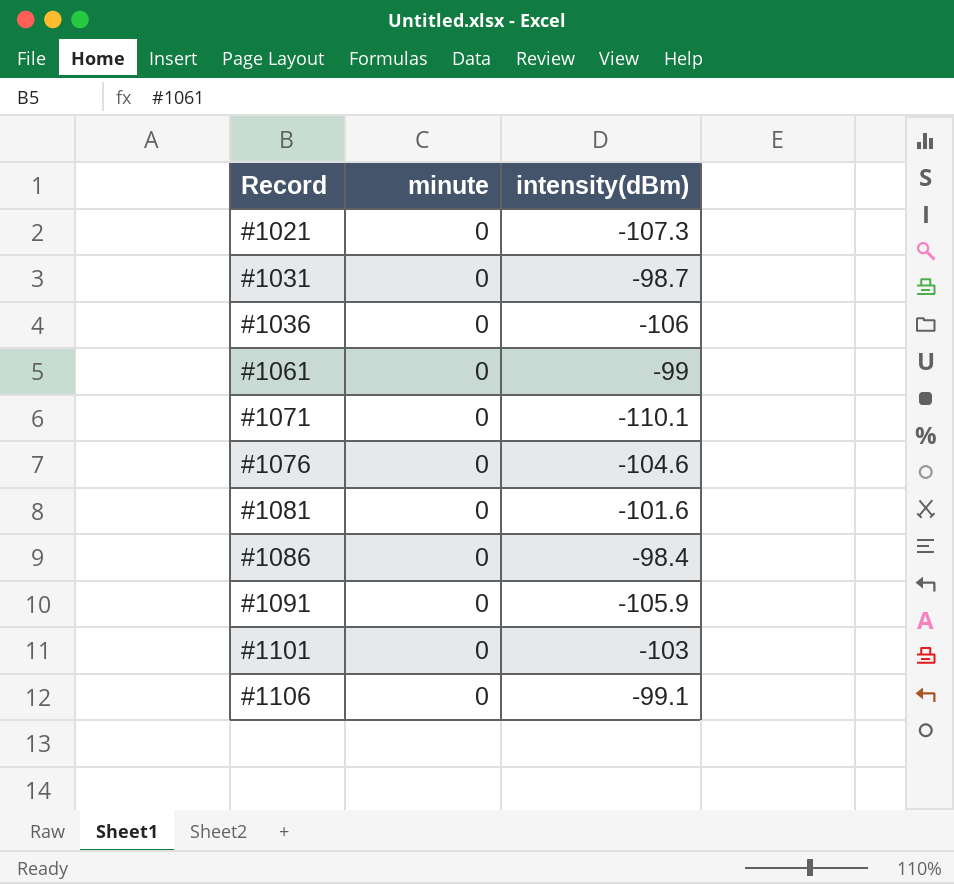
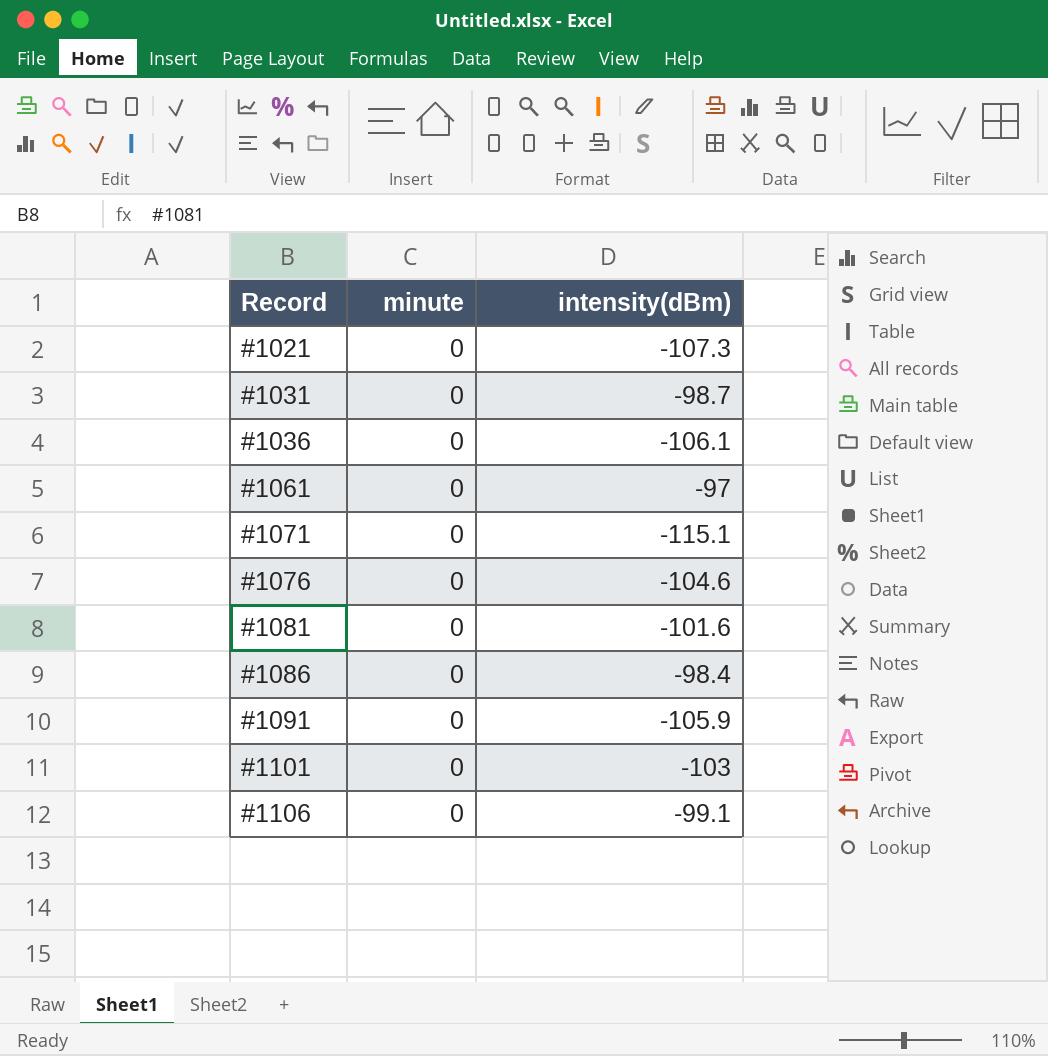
#1036 | intensity(dBm): -106 -> -106.1
#1061 | intensity(dBm): -99 -> -97
#1071 | intensity(dBm): -110.1 -> -115.1

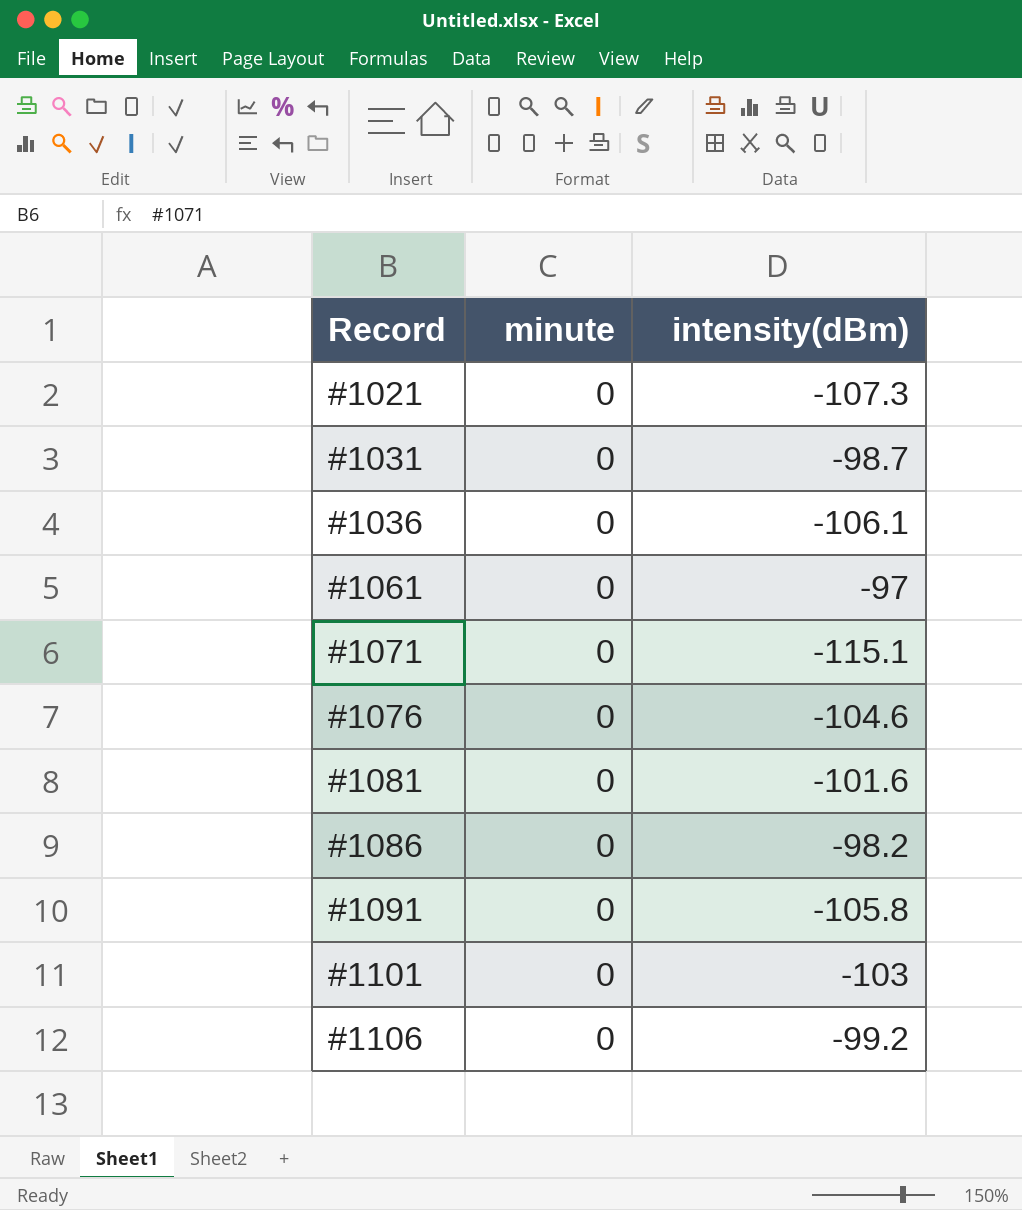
#1086 | intensity(dBm): -98.4 -> -98.2
#1091 | intensity(dBm): -105.9 -> -105.8
#1106 | intensity(dBm): -99.1 -> -99.2

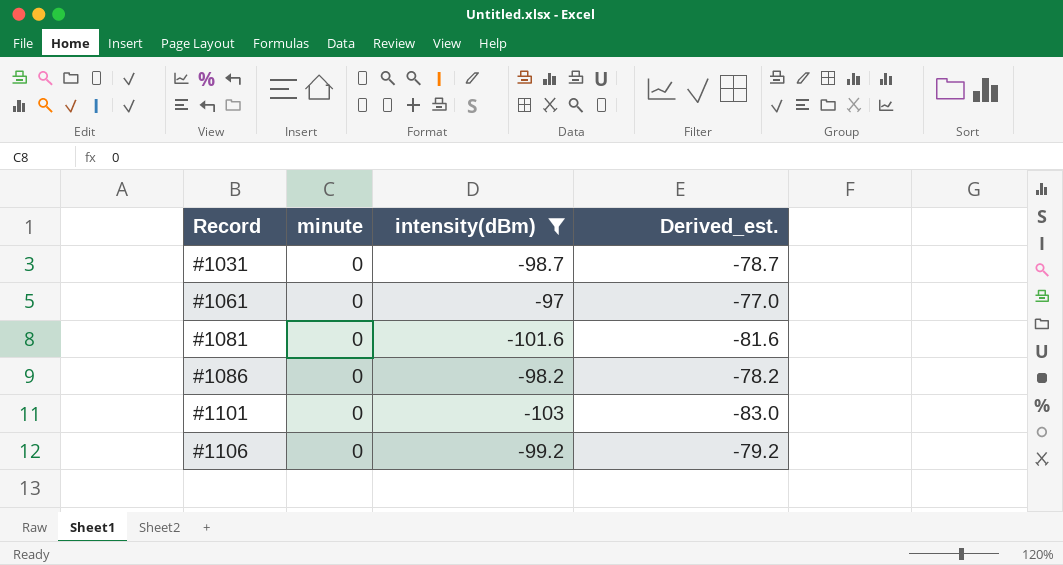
filter: none -> intensity(dBm) >= -103
column Derived_est. | formula: none -> [intensity(dBm)] + 20

